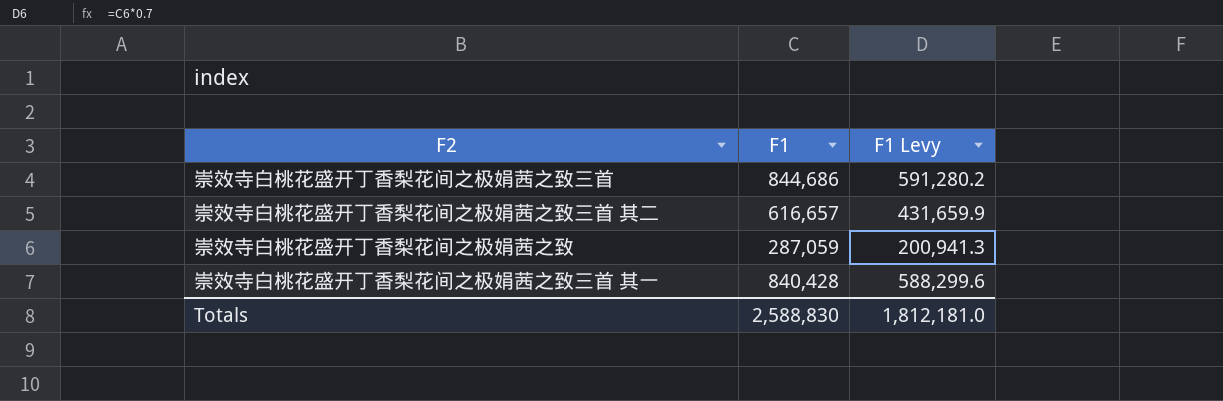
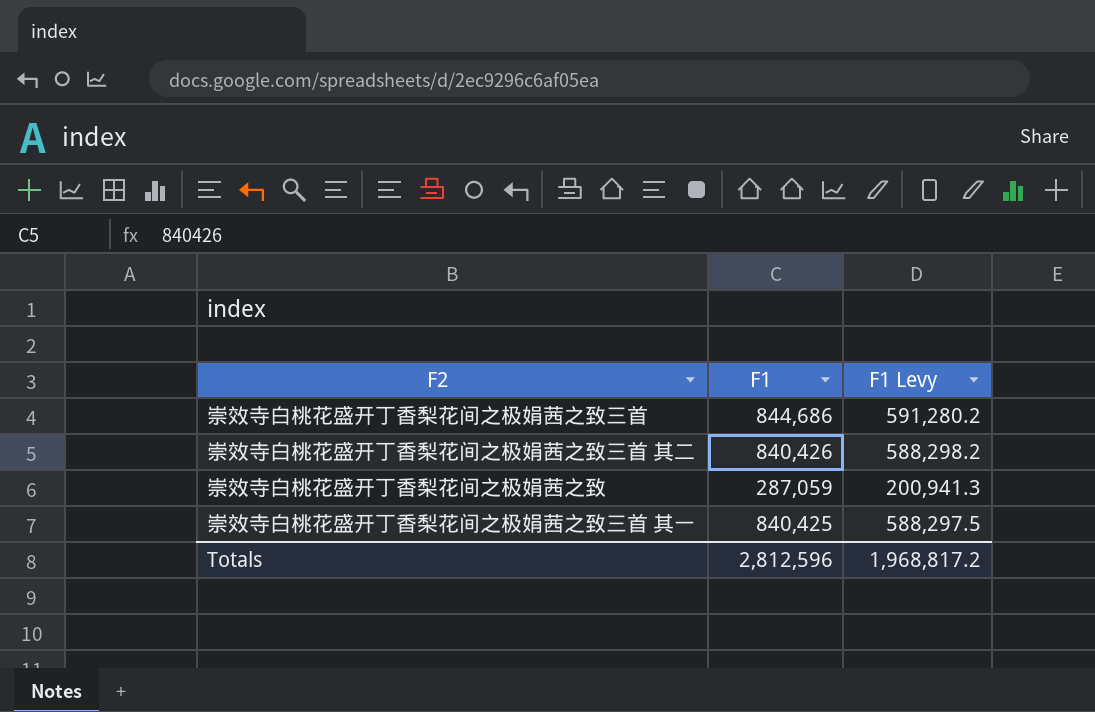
崇效寺白桃花盛开丁香梨花间之极娟茜之致三首 其二 | F1: 616,657 -> 840,426
崇效寺白桃花盛开丁香梨花间之极娟茜之致三首 其二 | F1 Levy: 431,659.9 -> 588,298.2
崇效寺白桃花盛开丁香梨花间之极娟茜之致三首 其一 | F1: 840,428 -> 840,425
崇效寺白桃花盛开丁香梨花间之极娟茜之致三首 其一 | F1 Levy: 588,299.6 -> 588,297.5
Totals | F1: 2,588,830 -> 2,812,596
Totals | F1 Levy: 1,812,181.0 -> 1,968,817.2

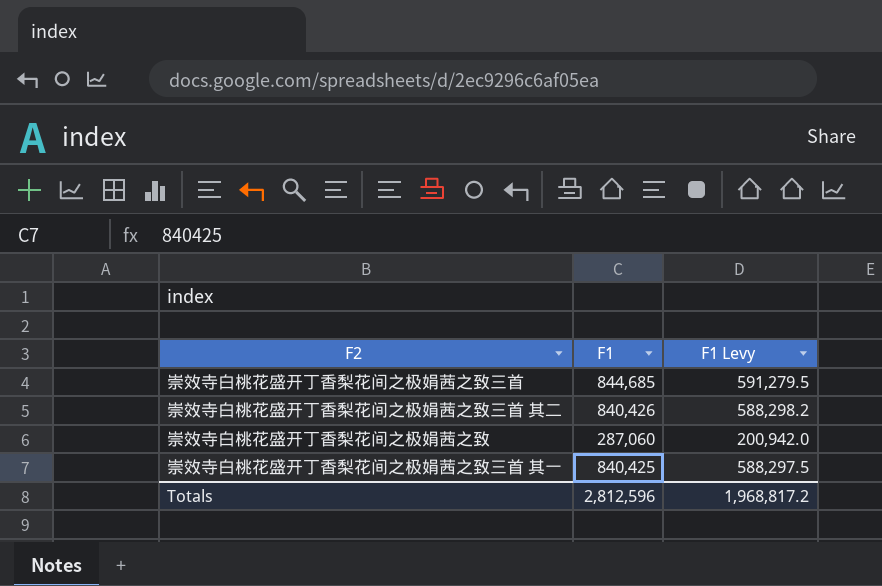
崇效寺白桃花盛开丁香梨花间之极娟茜之致三首 | F1: 844,686 -> 844,685
崇效寺白桃花盛开丁香梨花间之极娟茜之致三首 | F1 Levy: 591,280.2 -> 591,279.5
崇效寺白桃花盛开丁香梨花间之极娟茜之致 | F1: 287,059 -> 287,060
崇效寺白桃花盛开丁香梨花间之极娟茜之致 | F1 Levy: 200,941.3 -> 200,942.0

